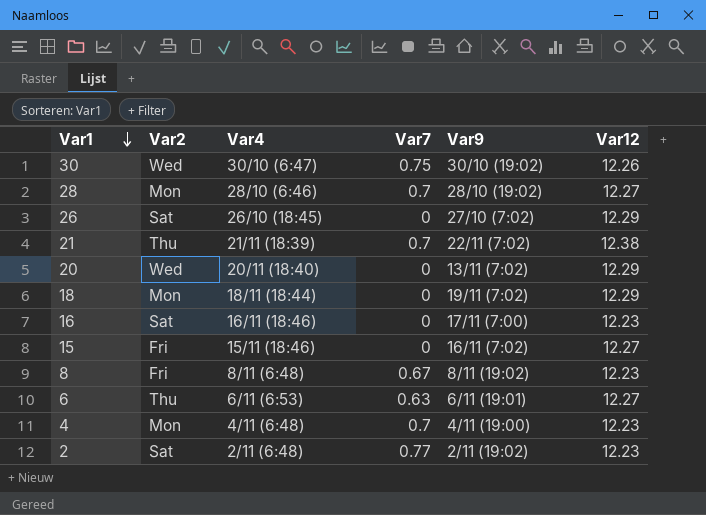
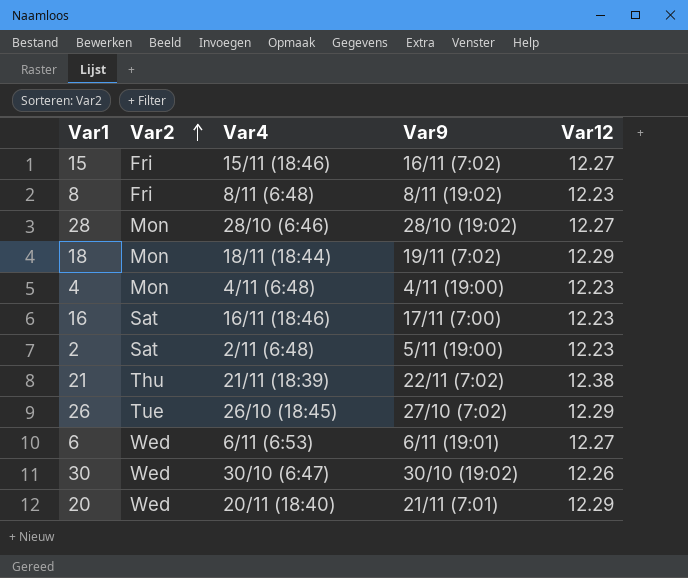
row order: Var1 descending -> Var2 ascending
column Var7 | position: 4 -> none
2 | Var9: 2/11 (19:02) -> 5/11 (19:00)
26 | Var2: Sat -> Tue
6 | Var2: Thu -> Wed
20 | Var9: 13/11 (7:02) -> 21/11 (7:01)

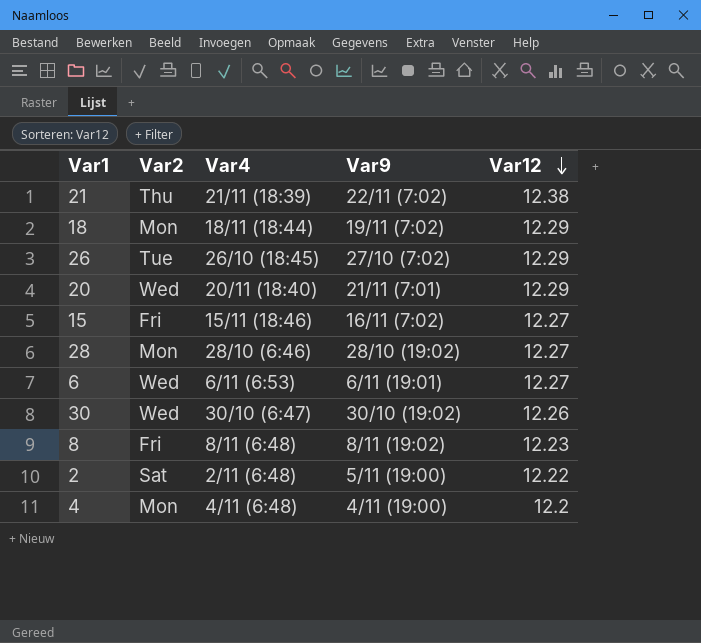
row order: Var2 ascending -> Var12 descending
row 16: Sat | 16/11 (18:46) | 17/11 (7:00) | 12.23 -> none
2 | Var12: 12.23 -> 12.22
4 | Var12: 12.23 -> 12.2

